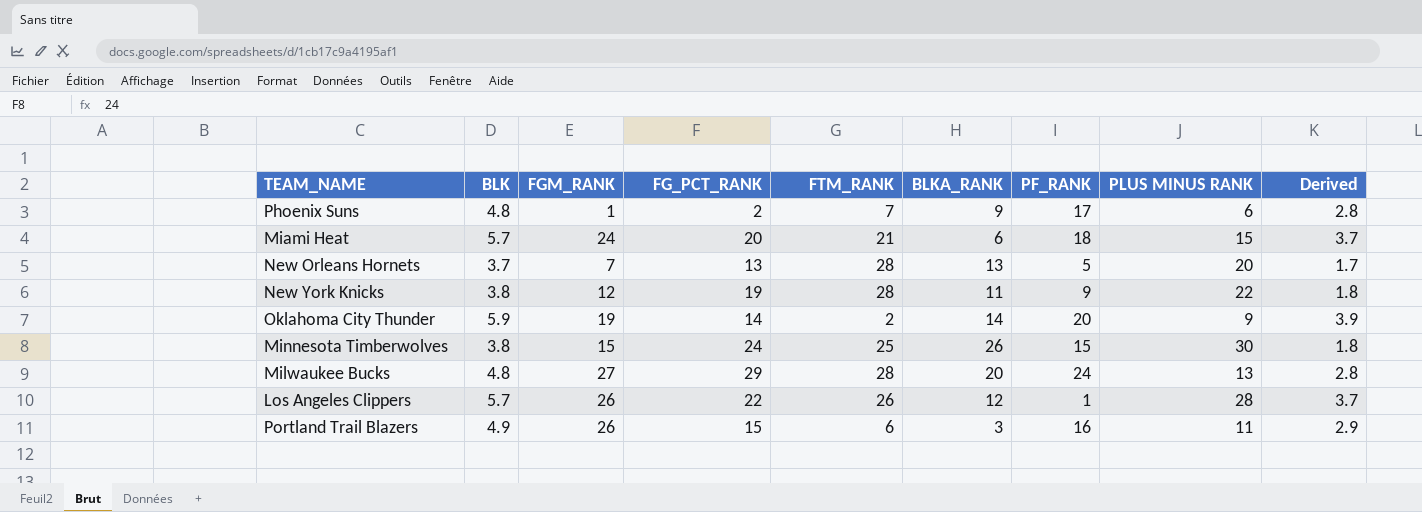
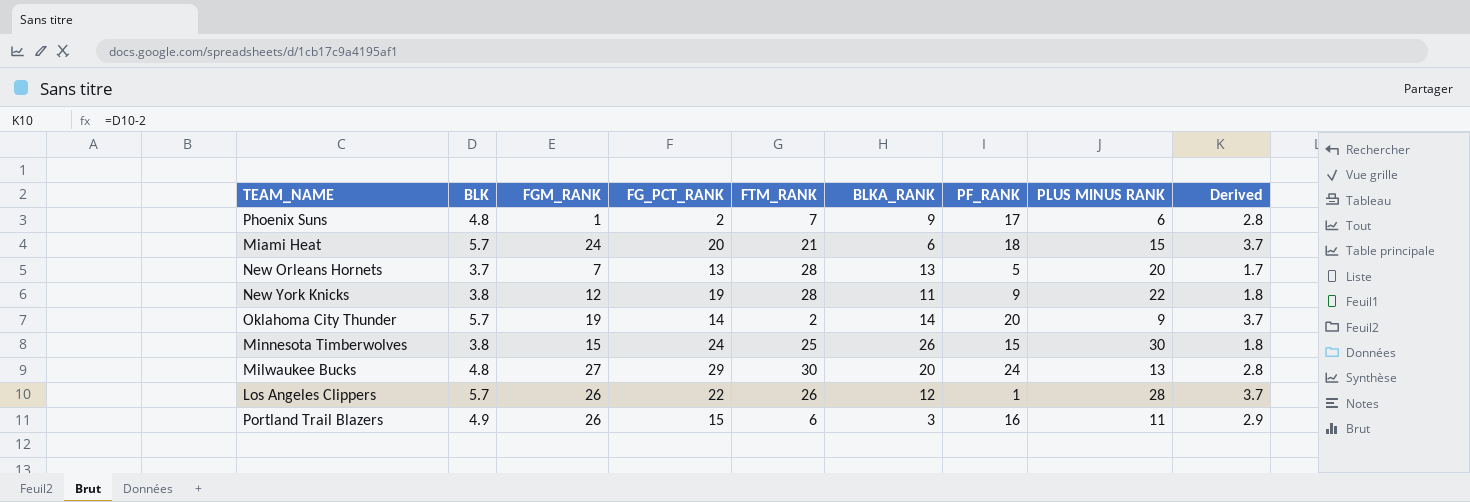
Oklahoma City Thunder | BLK: 5.9 -> 5.7
Oklahoma City Thunder | Derived: 3.9 -> 3.7
Milwaukee Bucks | FTM_RANK: 28 -> 30

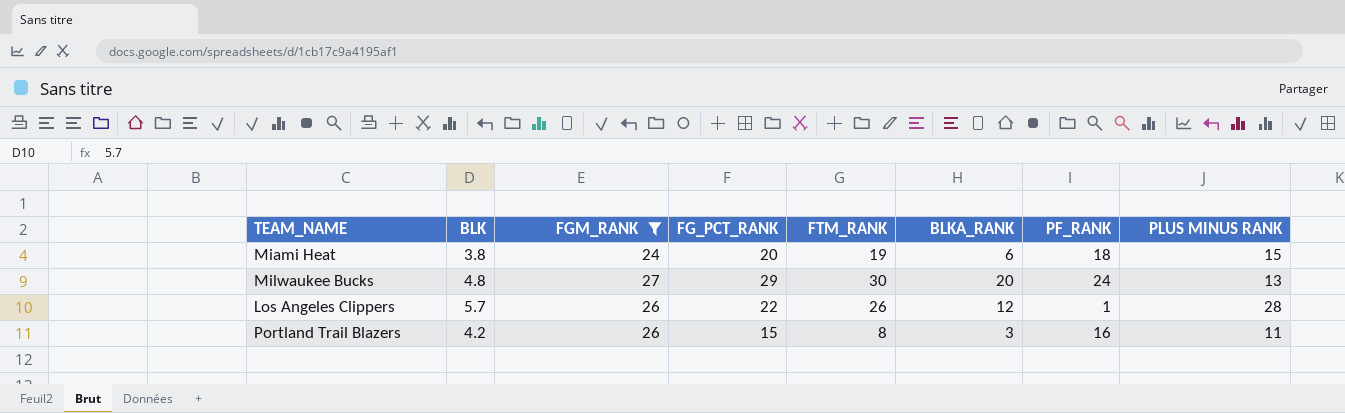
filter: none -> FGM_RANK >= 24
column Derived | formula: [BLK] - 2 -> none
Miami Heat | BLK: 5.7 -> 3.8
Miami Heat | FTM_RANK: 21 -> 19
Portland Trail Blazers | BLK: 4.9 -> 4.2
Portland Trail Blazers | FTM_RANK: 6 -> 8

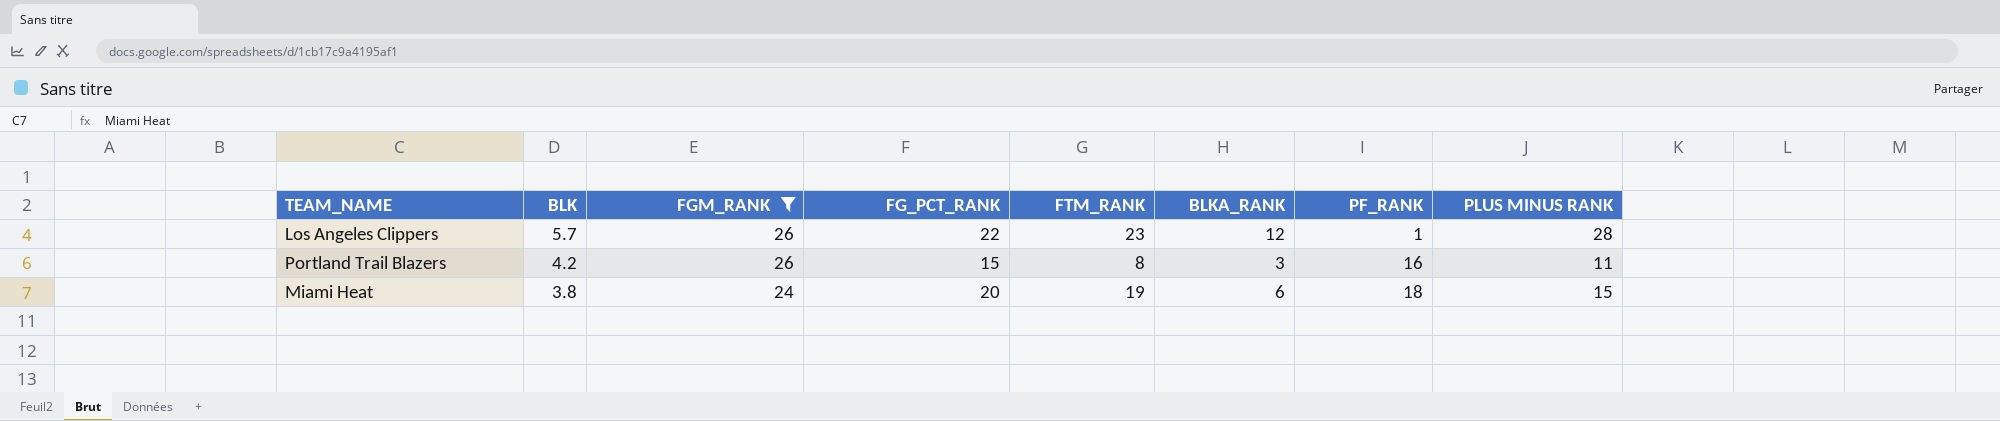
row order: none -> BLK descending
row Milwaukee Bucks: 4.8 | 27 | 29 | 30 | 20 | 24 | 13 -> none
Los Angeles Clippers | FTM_RANK: 26 -> 23

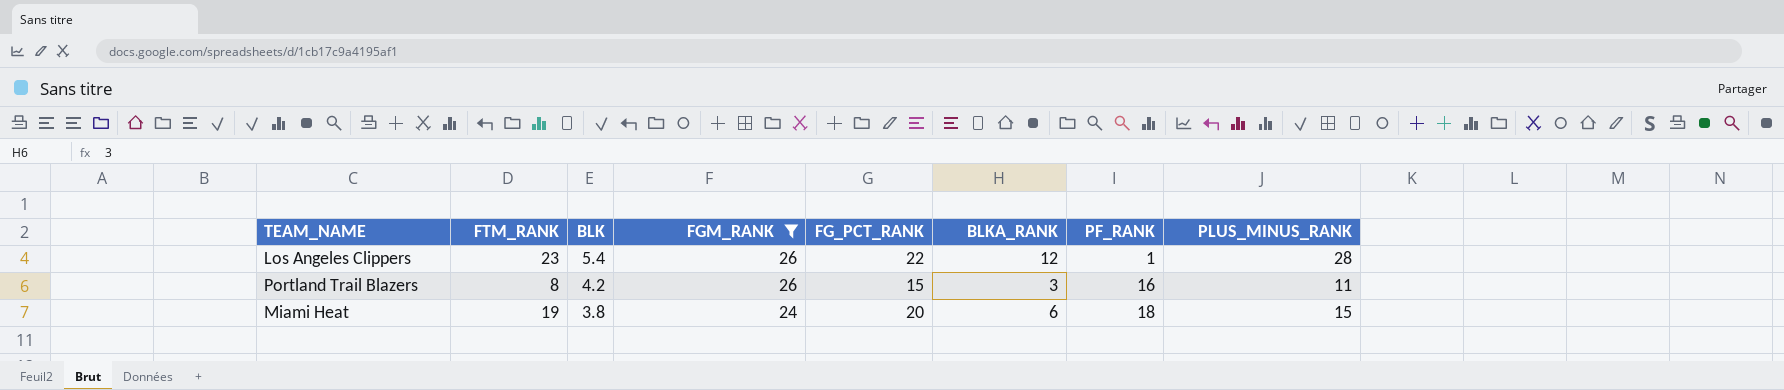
column FTM_RANK | position: 5 -> 2
column name: PLUS MINUS RANK -> PLUS_MINUS_RANK
Los Angeles Clippers | BLK: 5.7 -> 5.4

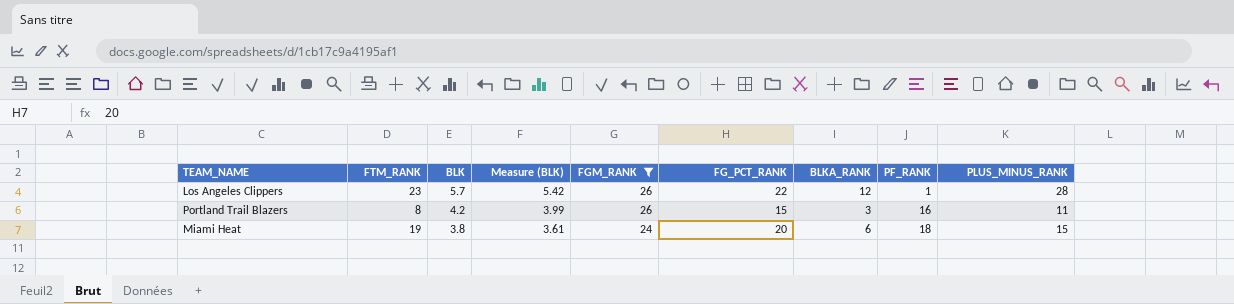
column Measure (BLK) | formula: none -> [BLK] * 0.95
Los Angeles Clippers | BLK: 5.4 -> 5.7

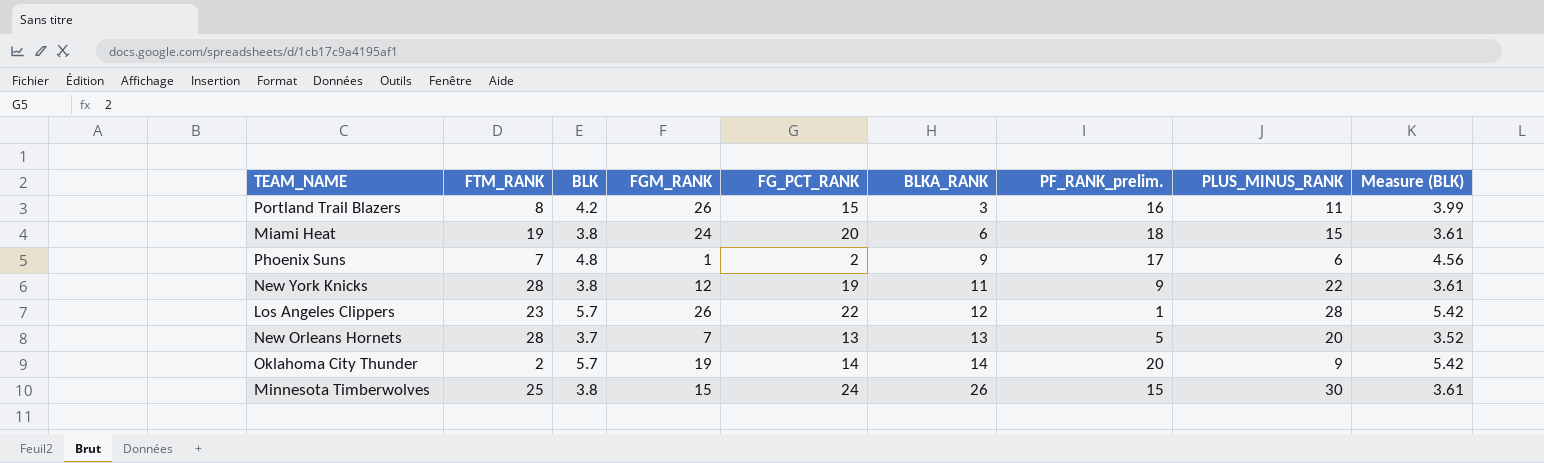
filter: FGM_RANK >= 24 -> none
row order: BLK descending -> BLKA_RANK ascending
column name: PF_RANK -> PF_RANK_prelim.
column Measure (BLK) | position: 4 -> 9

